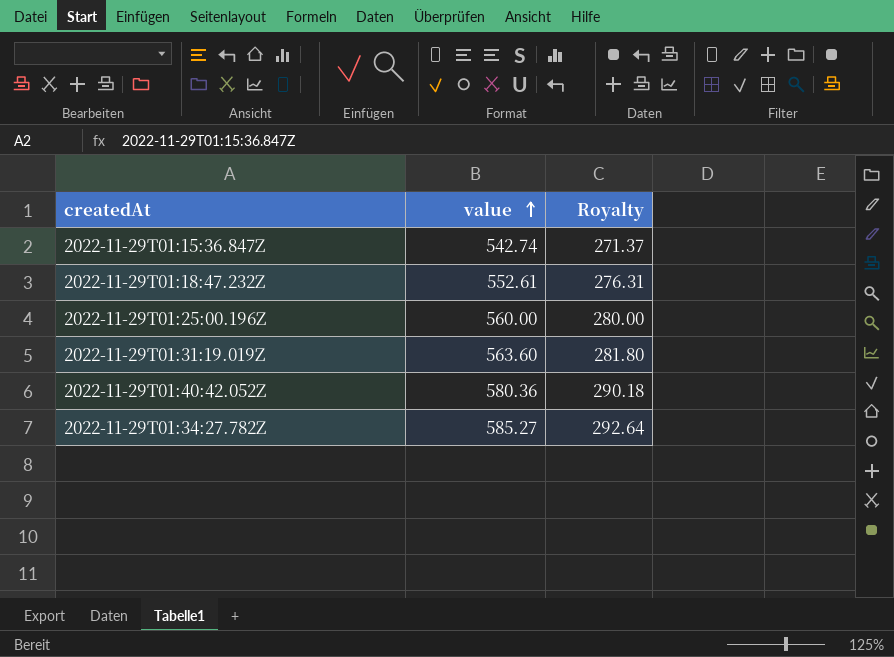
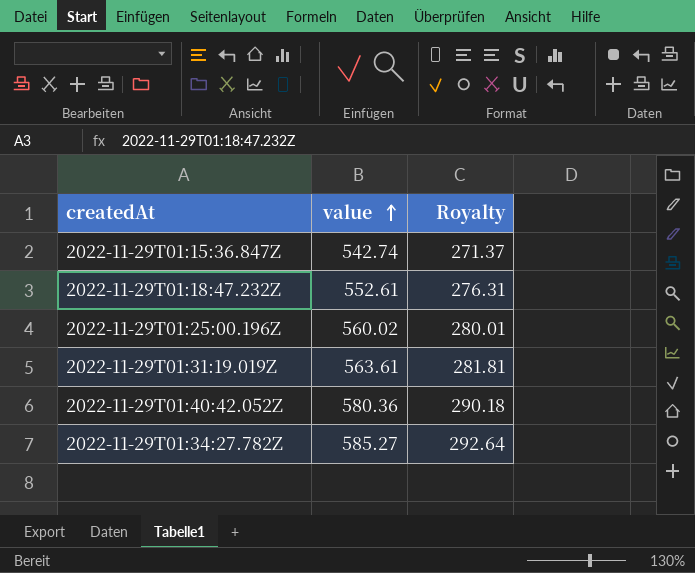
2022-11-29T01:25:00.196Z | value: 560.00 -> 560.02
2022-11-29T01:25:00.196Z | Royalty: 280.00 -> 280.01
2022-11-29T01:31:19.019Z | value: 563.60 -> 563.61
2022-11-29T01:31:19.019Z | Royalty: 281.80 -> 281.81

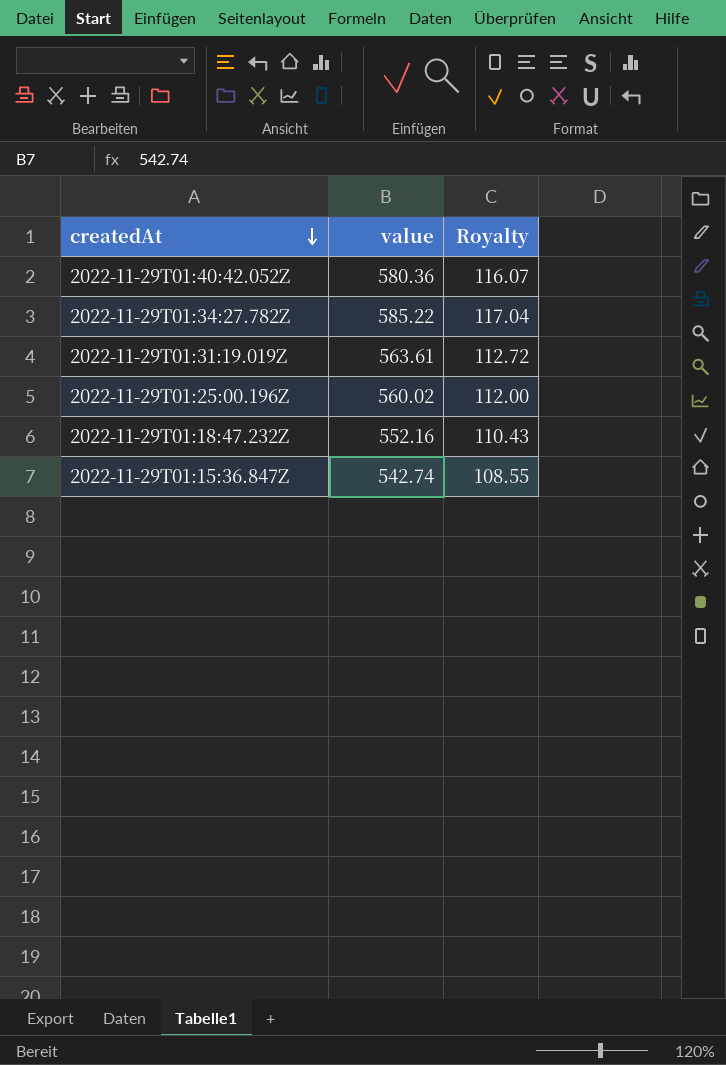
row order: value ascending -> createdAt descending
column Royalty | formula: [value] * 0.5 -> [value] * 0.2
2022-11-29T01:34:27.782Z | value: 585.27 -> 585.22
2022-11-29T01:18:47.232Z | value: 552.61 -> 552.16

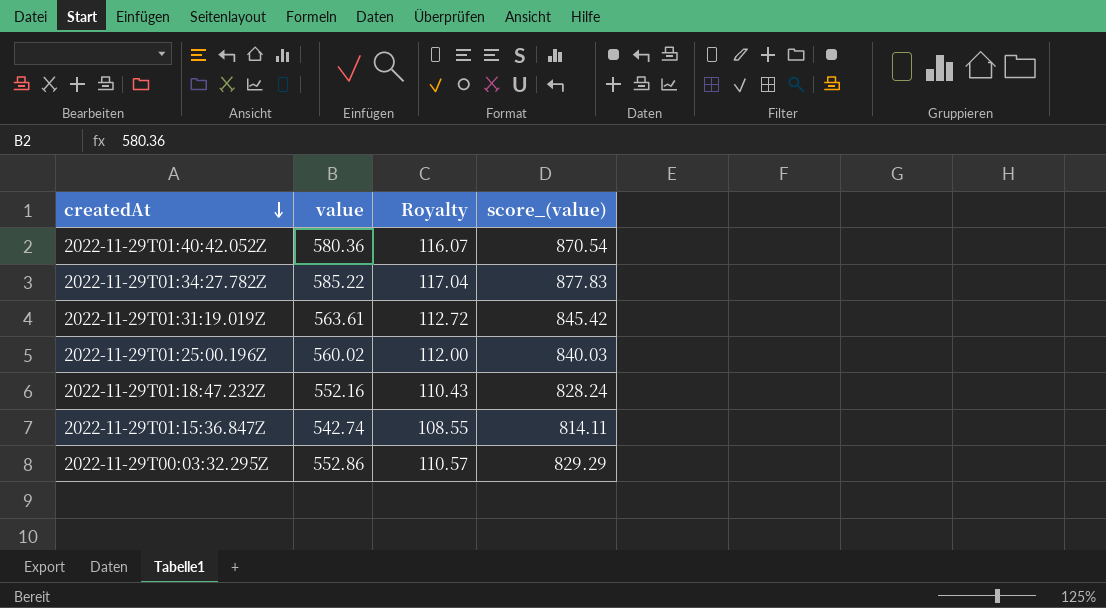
column score_(value) | formula: none -> [value] * 1.5
row 2022-11-29T00:03:32.295Z: none -> 552.86 | 110.57 | 829.29

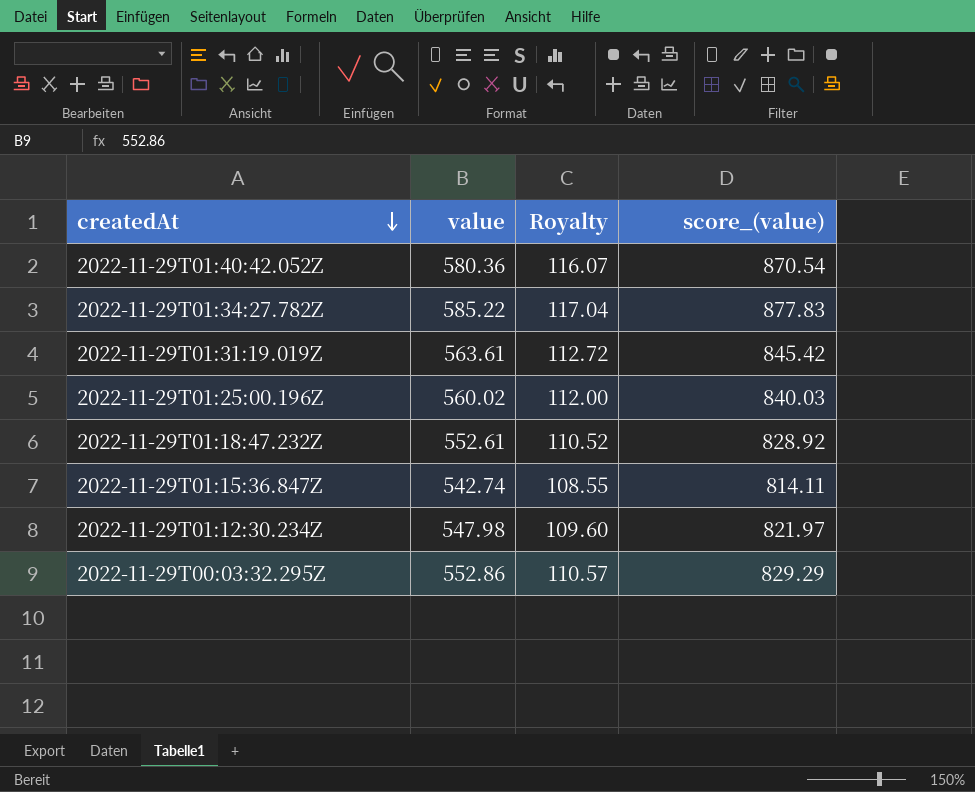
2022-11-29T01:18:47.232Z | value: 552.16 -> 552.61
2022-11-29T01:18:47.232Z | Royalty: 110.43 -> 110.52
2022-11-29T01:18:47.232Z | score_(value): 828.24 -> 828.92
row 2022-11-29T01:12:30.234Z: none -> 547.98 | 109.60 | 821.97

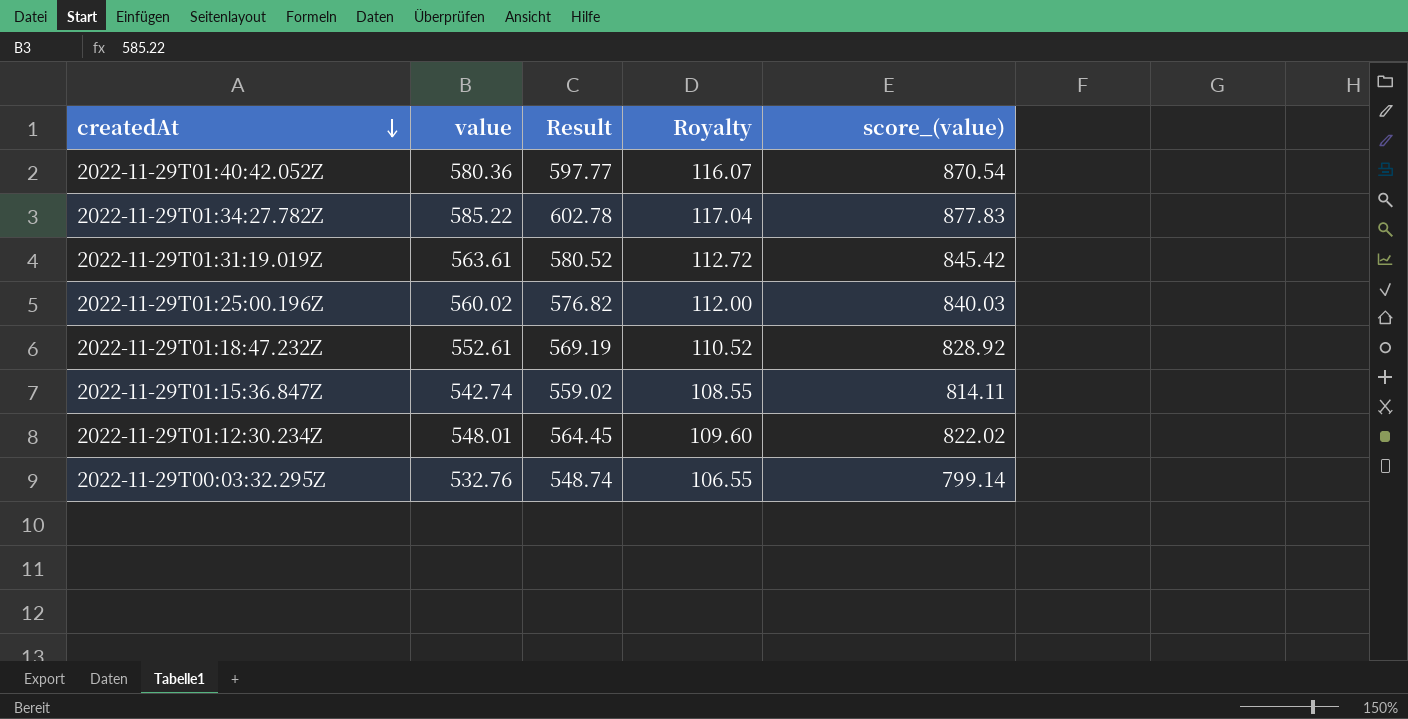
column Result | formula: none -> [value] * 1.03
2022-11-29T01:12:30.234Z | value: 547.98 -> 548.01
2022-11-29T01:12:30.234Z | score_(value): 821.97 -> 822.02
2022-11-29T00:03:32.295Z | value: 552.86 -> 532.76
2022-11-29T00:03:32.295Z | Royalty: 110.57 -> 106.55
2022-11-29T00:03:32.295Z | score_(value): 829.29 -> 799.14

